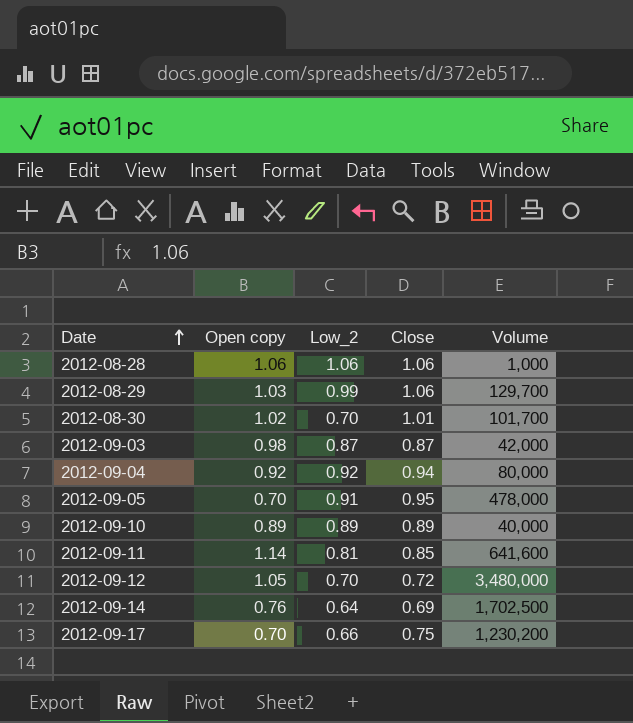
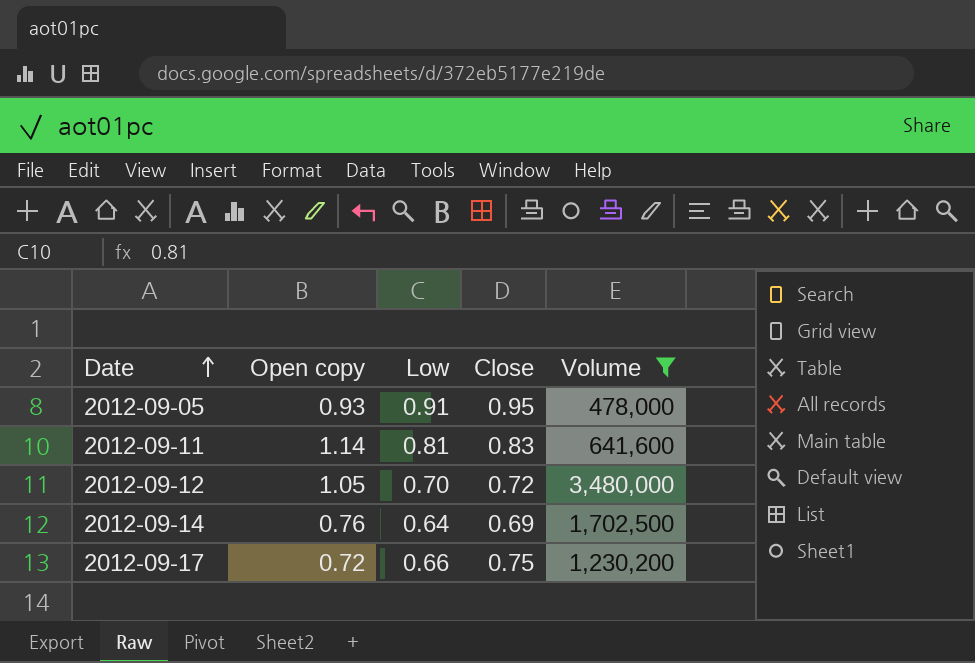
filter: none -> Volume >= 478,000
column name: Low_2 -> Low
2012-09-05 | Open copy: 0.70 -> 0.93
2012-09-11 | Close: 0.85 -> 0.83
2012-09-17 | Open copy: 0.70 -> 0.72

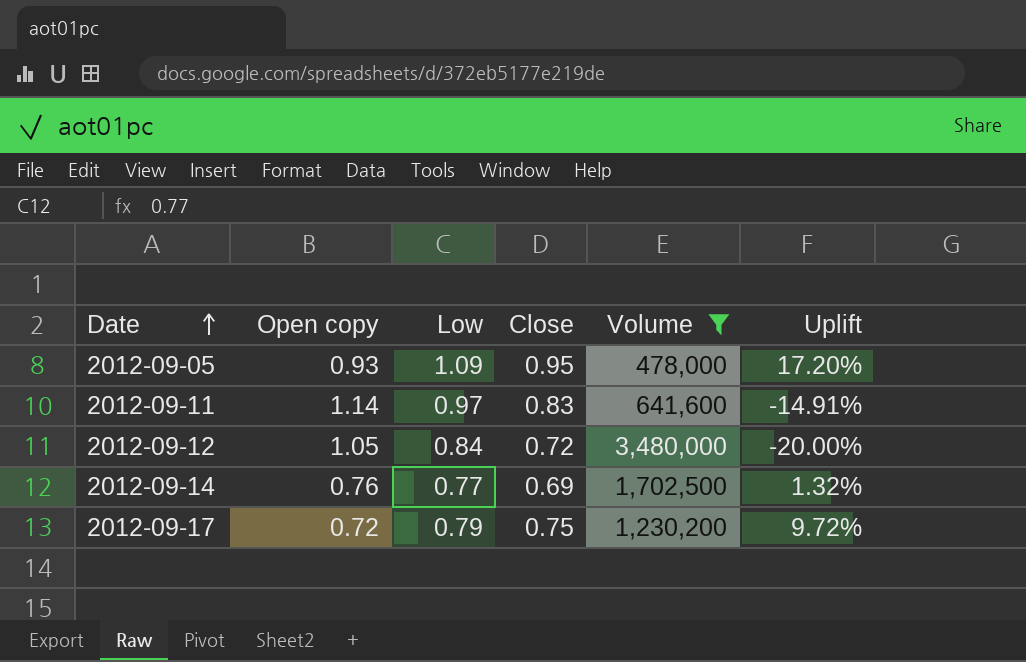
column Uplift | formula: none -> ([Low] - [Open copy]) / [Open copy]
2012-09-05 | Low: 0.91 -> 1.09
2012-09-11 | Low: 0.81 -> 0.97
2012-09-12 | Low: 0.70 -> 0.84
2012-09-14 | Low: 0.64 -> 0.77
2012-09-17 | Low: 0.66 -> 0.79

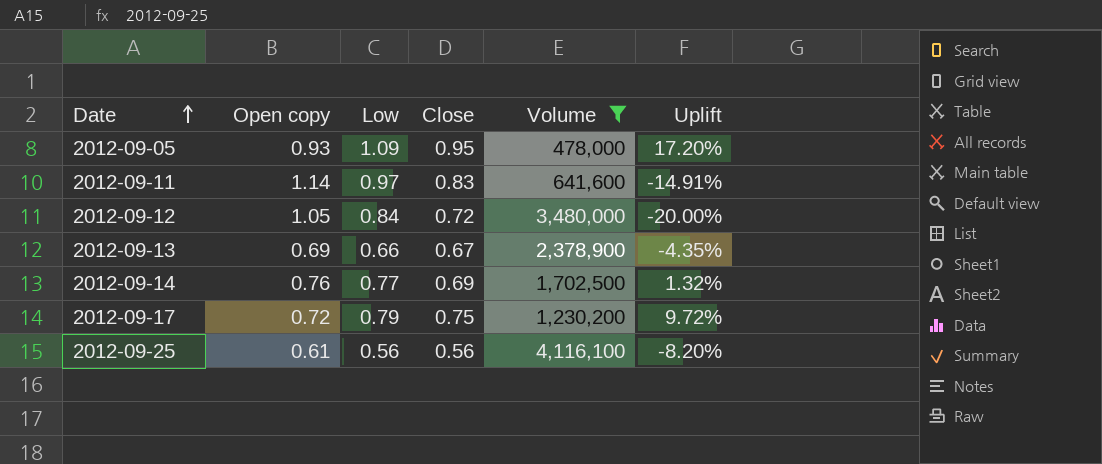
row 2012-09-13: none -> 0.69 | 0.66 | 0.67 | 2,378,900 | -4.35%
row 2012-09-25: none -> 0.61 | 0.56 | 0.56 | 4,116,100 | -8.20%

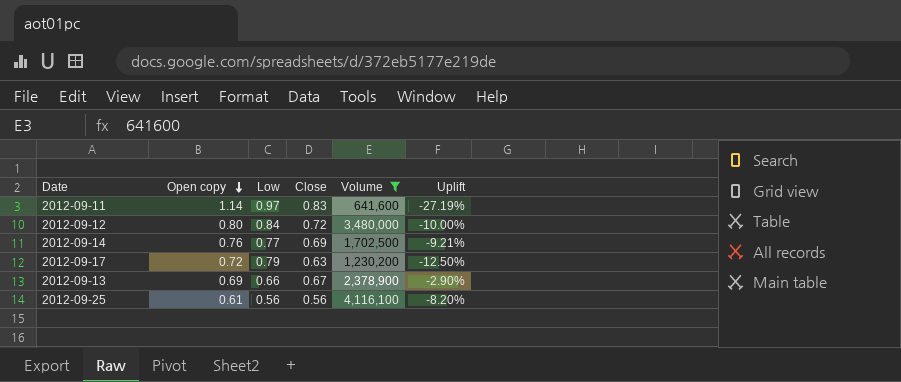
row order: Date ascending -> Open copy descending
column Uplift | formula: ([Low] - [Open copy]) / [Open copy] -> ([Close] - [Open copy]) / [Open copy]
row 2012-09-05: 0.93 | 1.09 | 0.95 | 478,000 | 17.20% -> none
2012-09-12 | Open copy: 1.05 -> 0.80
2012-09-17 | Close: 0.75 -> 0.63

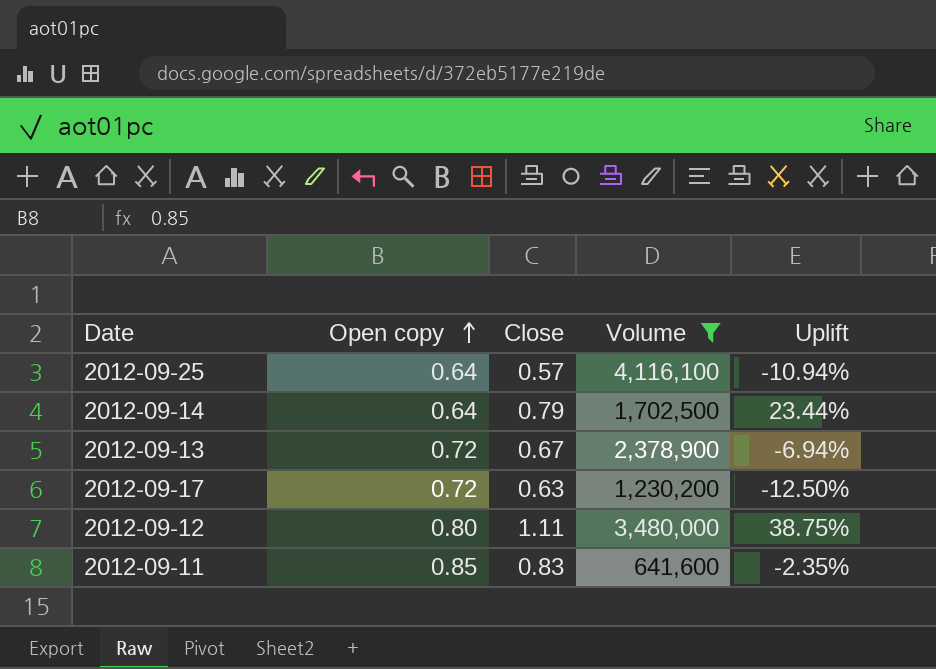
row order: Open copy descending -> Open copy ascending
column Low | position: 3 -> none
2012-09-25 | Open copy: 0.61 -> 0.64
2012-09-25 | Close: 0.56 -> 0.57
2012-09-25 | Uplift: -8.20% -> -10.94%
2012-09-14 | Open copy: 0.76 -> 0.64
2012-09-14 | Close: 0.69 -> 0.79
2012-09-14 | Uplift: -9.21% -> 23.44%
2012-09-13 | Open copy: 0.69 -> 0.72
2012-09-13 | Uplift: -2.90% -> -6.94%
2012-09-12 | Close: 0.72 -> 1.11
2012-09-12 | Uplift: -10.00% -> 38.75%
2012-09-11 | Open copy: 1.14 -> 0.85
2012-09-11 | Uplift: -27.19% -> -2.35%

